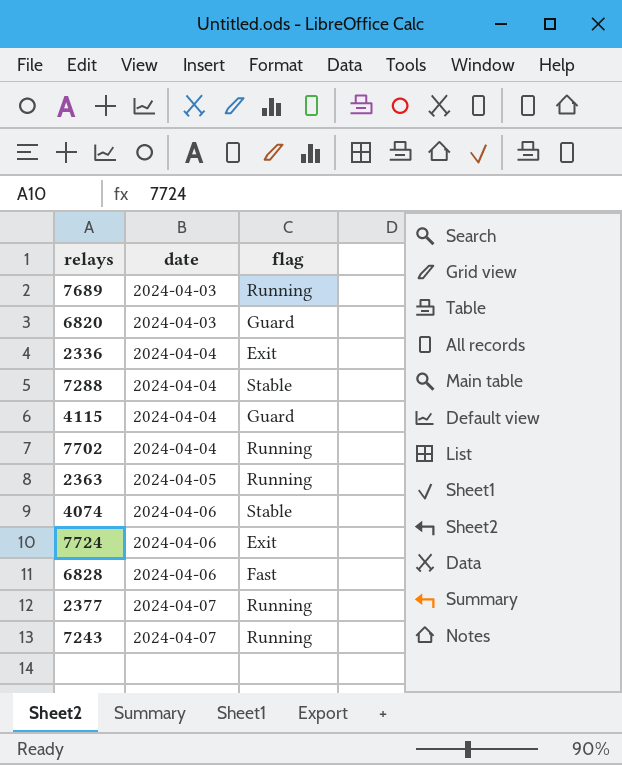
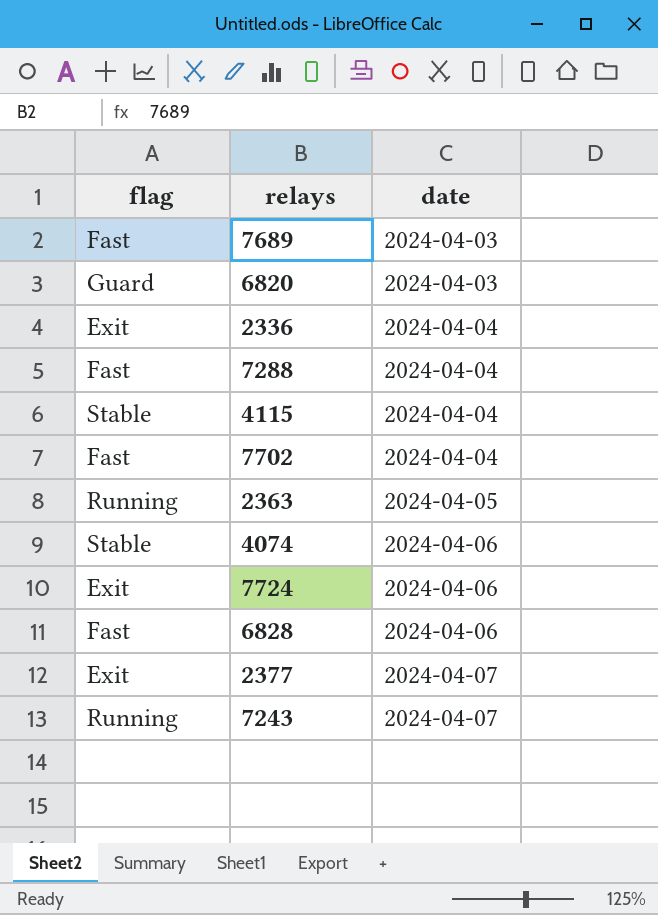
column flag | position: 3 -> 1
7689 | flag: Running -> Fast
7288 | flag: Stable -> Fast
4115 | flag: Guard -> Stable
7702 | flag: Running -> Fast
2377 | flag: Running -> Exit

